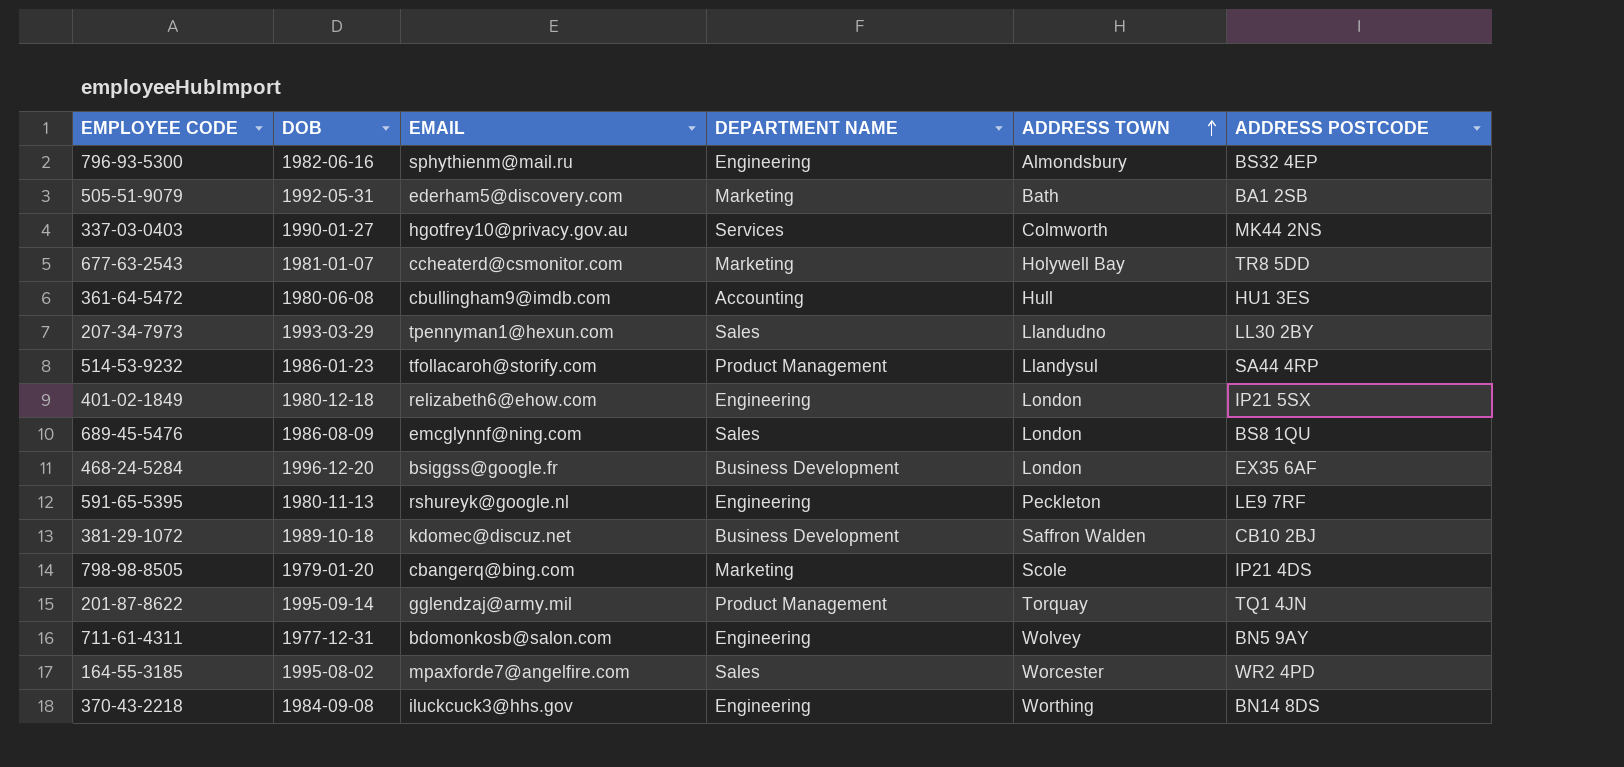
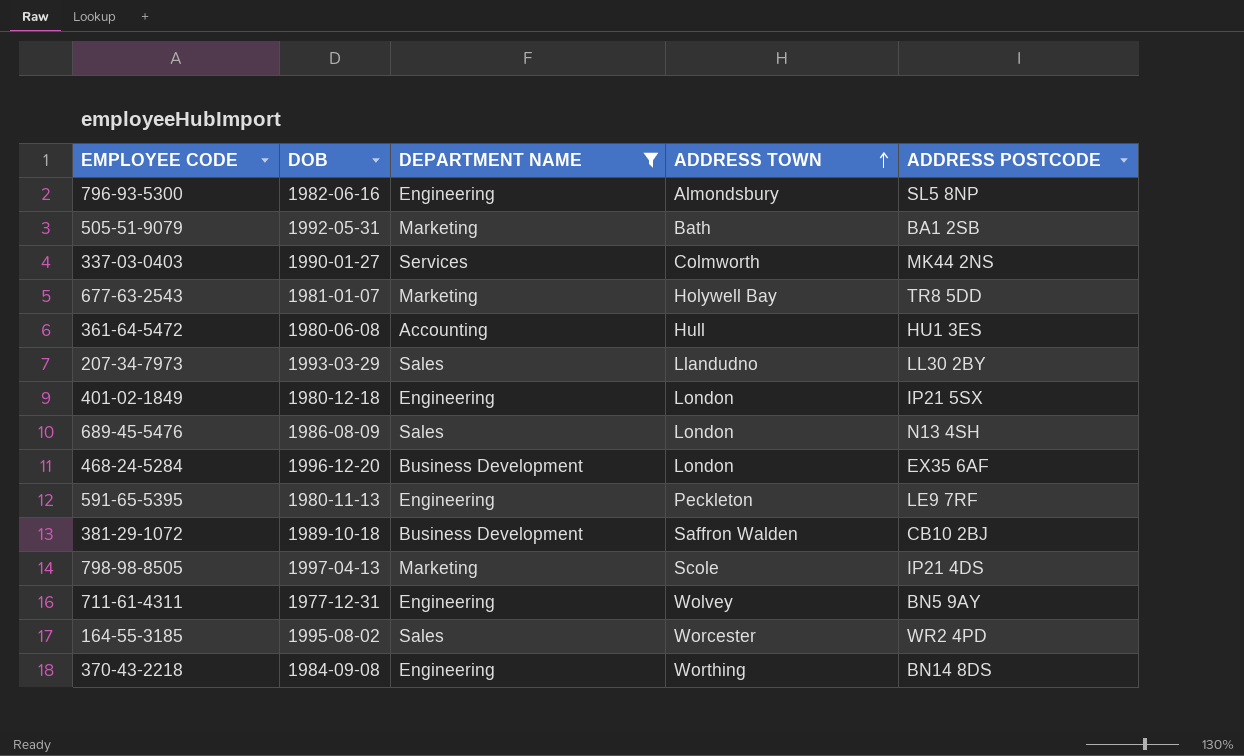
filter: none -> DEPARTMENT NAME != Product Management
column EMAIL | position: 3 -> none
796-93-5300 | ADDRESS POSTCODE: BS32 4EP -> SL5 8NP
689-45-5476 | ADDRESS POSTCODE: BS8 1QU -> N13 4SH
798-98-8505 | DOB: 1979-01-20 -> 1997-04-13

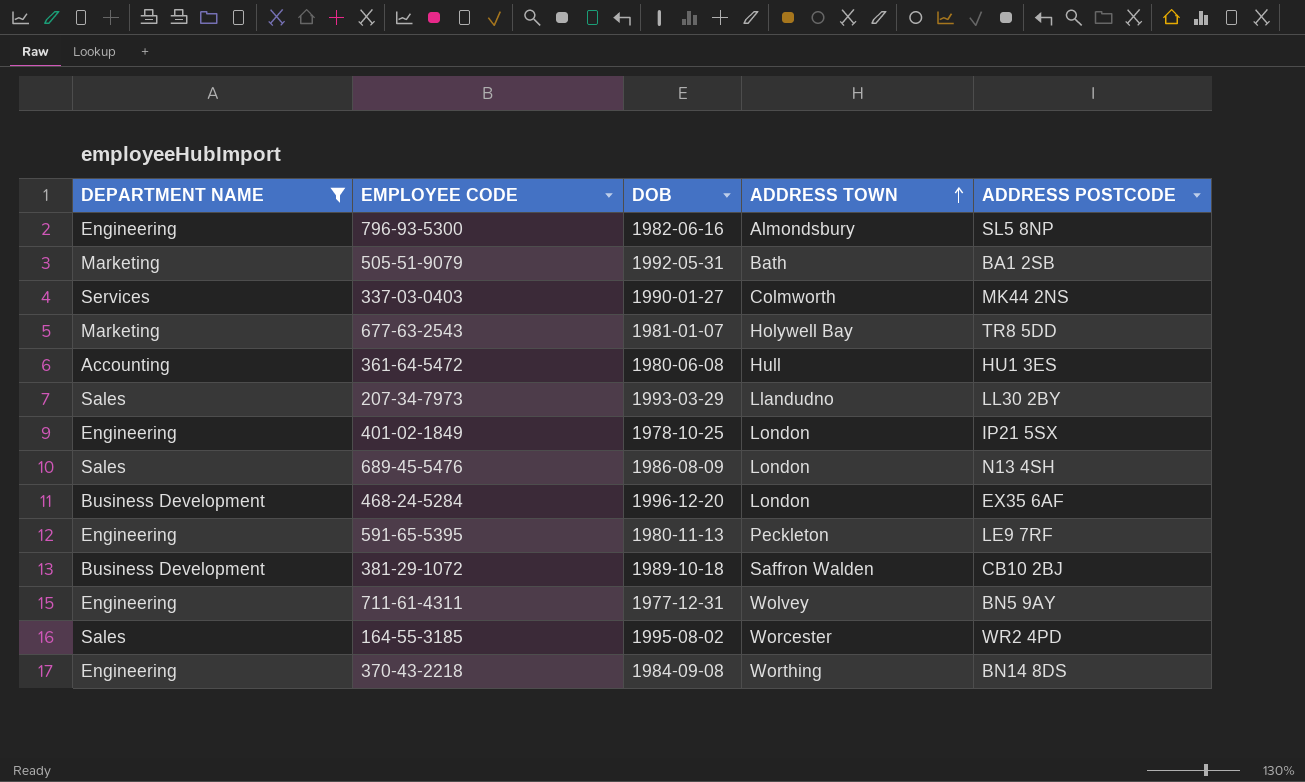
column DEPARTMENT NAME | position: 3 -> 1
row 798-98-8505: 1997-04-13 | Marketing | Scole | IP21 4DS -> none
401-02-1849 | DOB: 1980-12-18 -> 1978-10-25

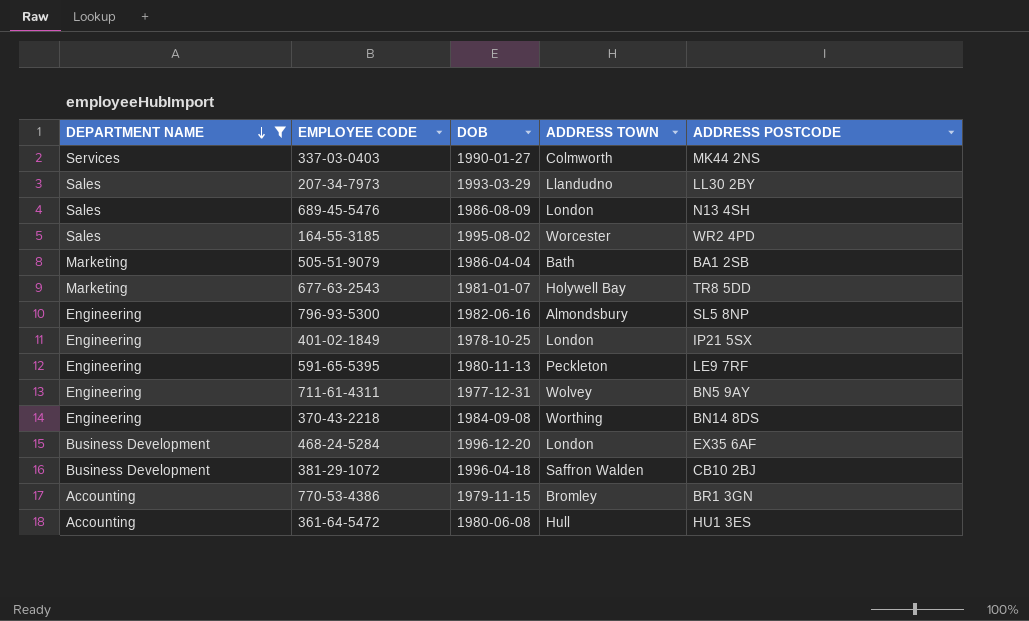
row order: ADDRESS TOWN ascending -> DEPARTMENT NAME descending
505-51-9079 | DOB: 1992-05-31 -> 1986-04-04
381-29-1072 | DOB: 1989-10-18 -> 1996-04-18
row 770-53-4386: none -> Accounting | 1979-11-15 | Bromley | BR1 3GN

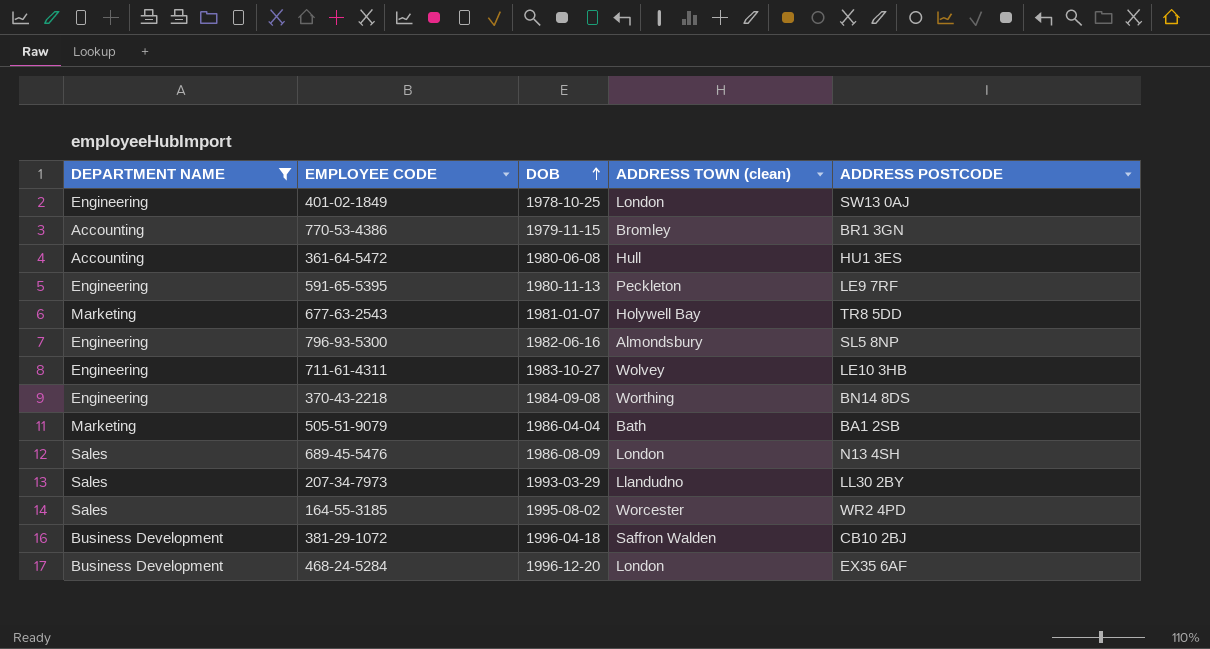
row order: DEPARTMENT NAME descending -> DOB ascending
column name: ADDRESS TOWN -> ADDRESS TOWN (clean)
row 337-03-0403: Services | 1990-01-27 | Colmworth | MK44 2NS -> none
401-02-1849 | ADDRESS POSTCODE: IP21 5SX -> SW13 0AJ
711-61-4311 | DOB: 1977-12-31 -> 1983-10-27
711-61-4311 | ADDRESS POSTCODE: BN5 9AY -> LE10 3HB

